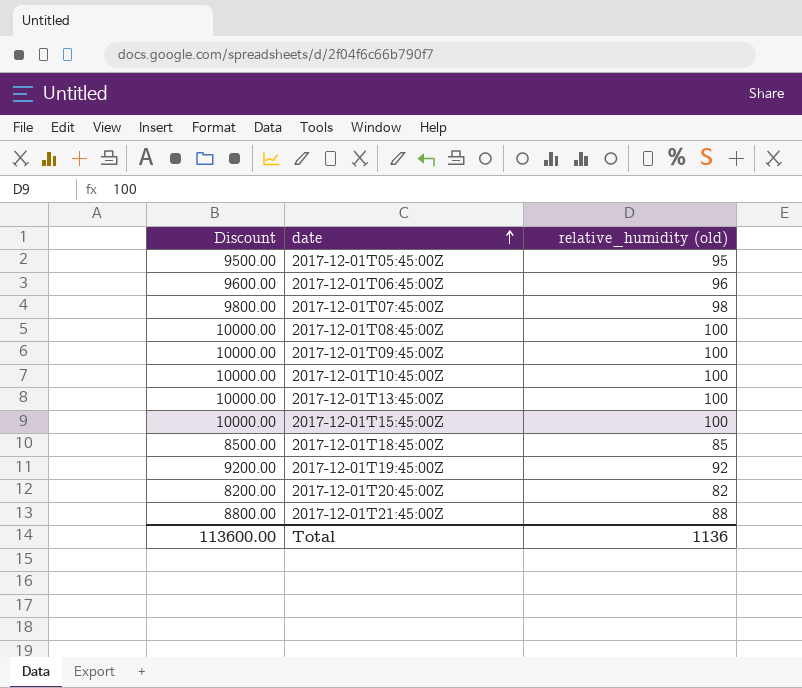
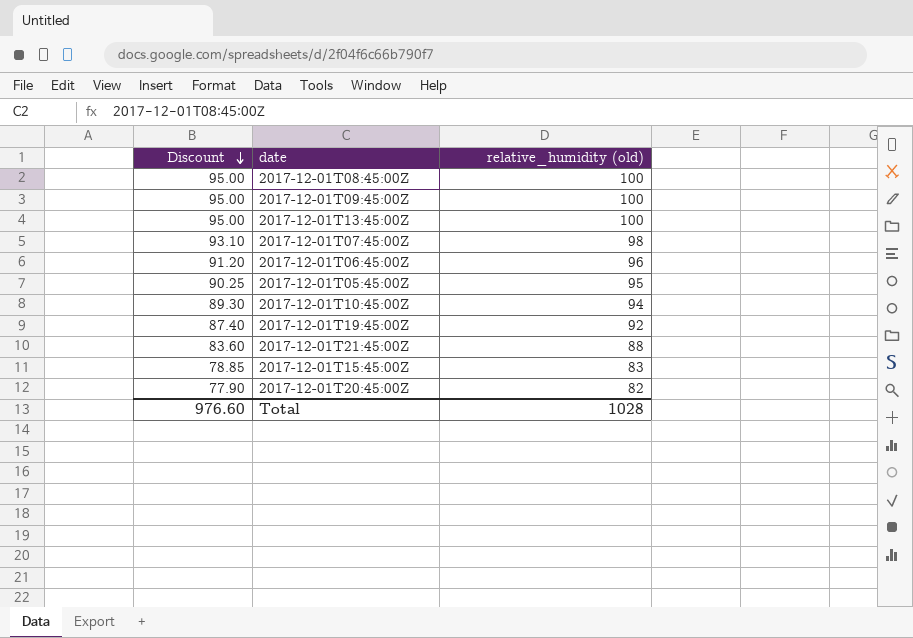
row order: date ascending -> Discount descending
column Discount | formula: [relative_humidity (old)] * 100 -> [relative_humidity (old)] * 0.95
row 2017-12-01T18:45:00Z: 8500.00 | 85 -> none
2017-12-01T10:45:00Z | relative_humidity (old): 100 -> 94
2017-12-01T15:45:00Z | relative_humidity (old): 100 -> 83
Total | Discount: 113600.00 -> 976.60
Total | relative_humidity (old): 1136 -> 1028

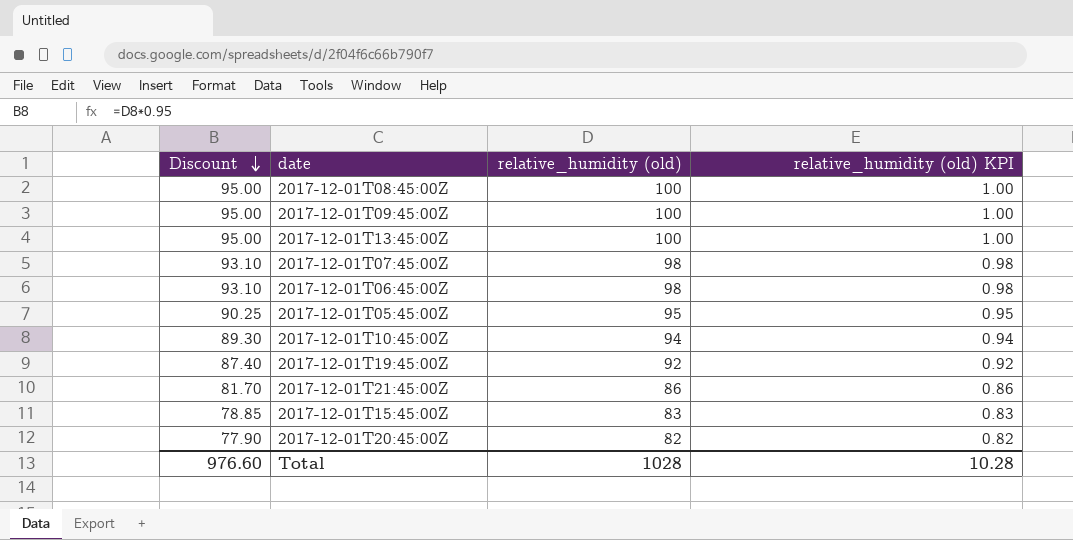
column relative_humidity (old) KPI | formula: none -> [relative_humidity (old)] * 0.01
2017-12-01T06:45:00Z | Discount: 91.20 -> 93.10
2017-12-01T06:45:00Z | relative_humidity (old): 96 -> 98
2017-12-01T21:45:00Z | Discount: 83.60 -> 81.70
2017-12-01T21:45:00Z | relative_humidity (old): 88 -> 86

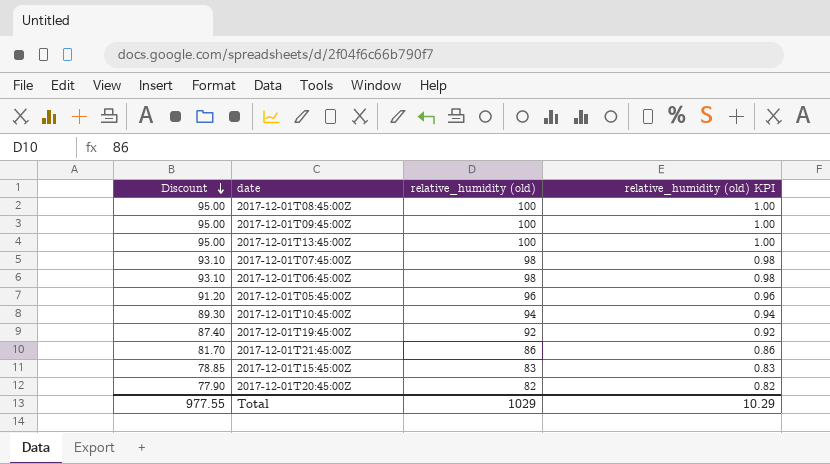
2017-12-01T05:45:00Z | Discount: 90.25 -> 91.20
2017-12-01T05:45:00Z | relative_humidity (old): 95 -> 96
2017-12-01T05:45:00Z | relative_humidity (old) KPI: 0.95 -> 0.96
Total | Discount: 976.60 -> 977.55
Total | relative_humidity (old): 1028 -> 1029
Total | relative_humidity (old) KPI: 10.28 -> 10.29

